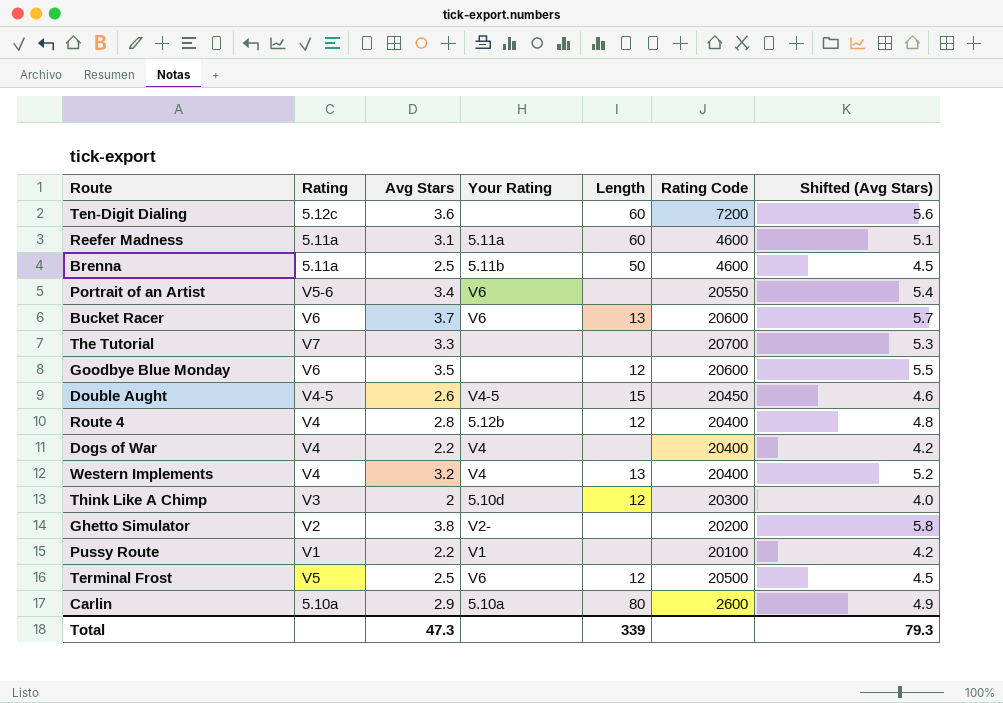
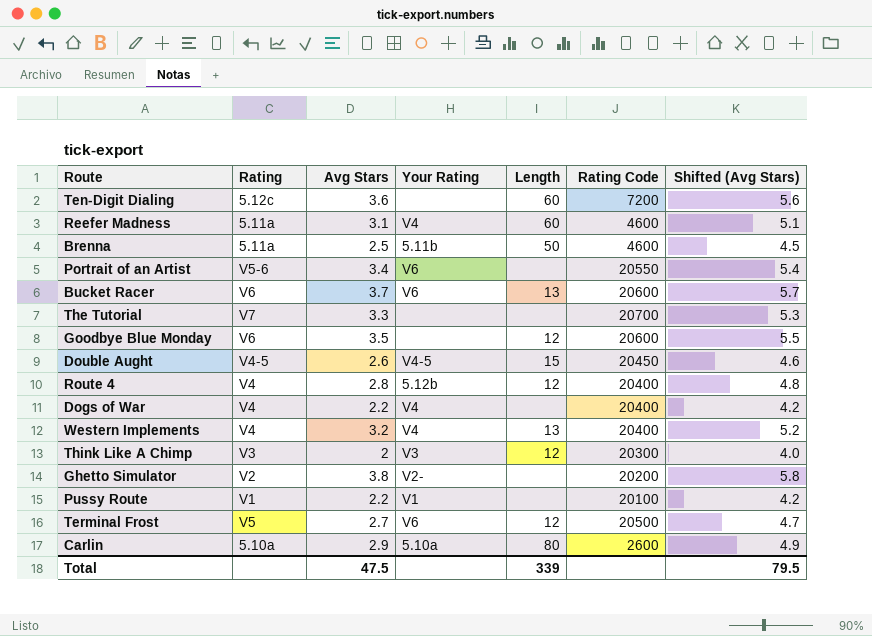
Reefer Madness | Your Rating: 5.11a -> V4
Think Like A Chimp | Your Rating: 5.10d -> V3
Terminal Frost | Avg Stars: 2.5 -> 2.7
Terminal Frost | Shifted (Avg Stars): 4.5 -> 4.7
Total | Avg Stars: 47.3 -> 47.5
Total | Shifted (Avg Stars): 79.3 -> 79.5

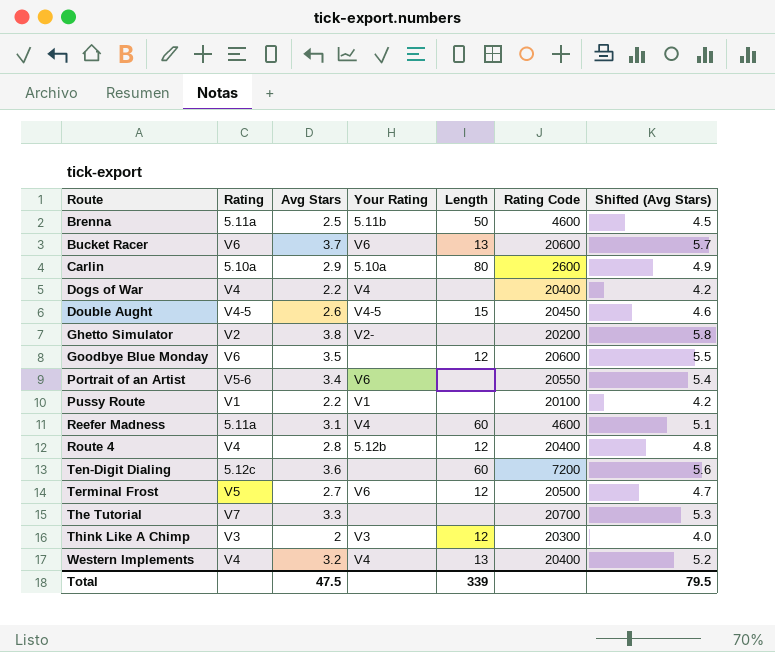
row order: none -> Route ascending

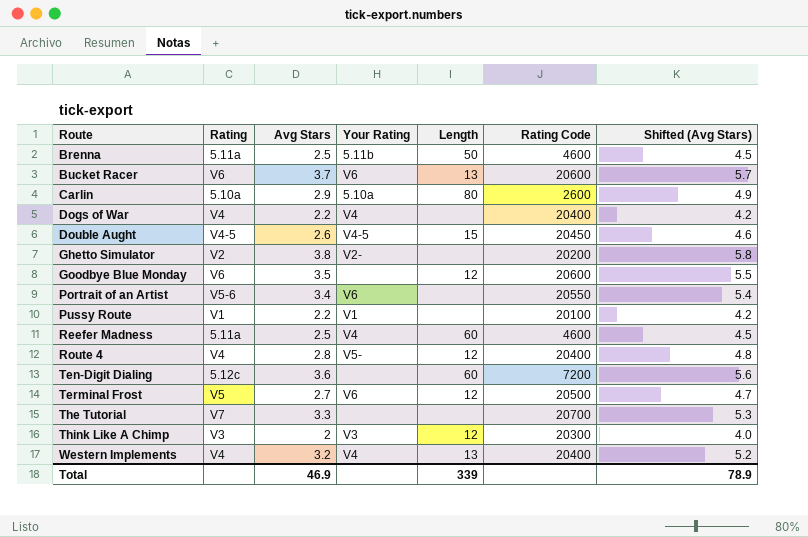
Reefer Madness | Avg Stars: 3.1 -> 2.5
Reefer Madness | Shifted (Avg Stars): 5.1 -> 4.5
Route 4 | Your Rating: 5.12b -> V5-
Total | Avg Stars: 47.5 -> 46.9
Total | Shifted (Avg Stars): 79.5 -> 78.9

